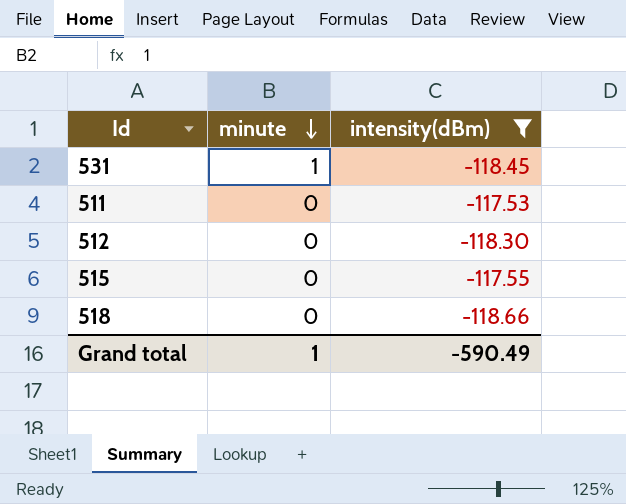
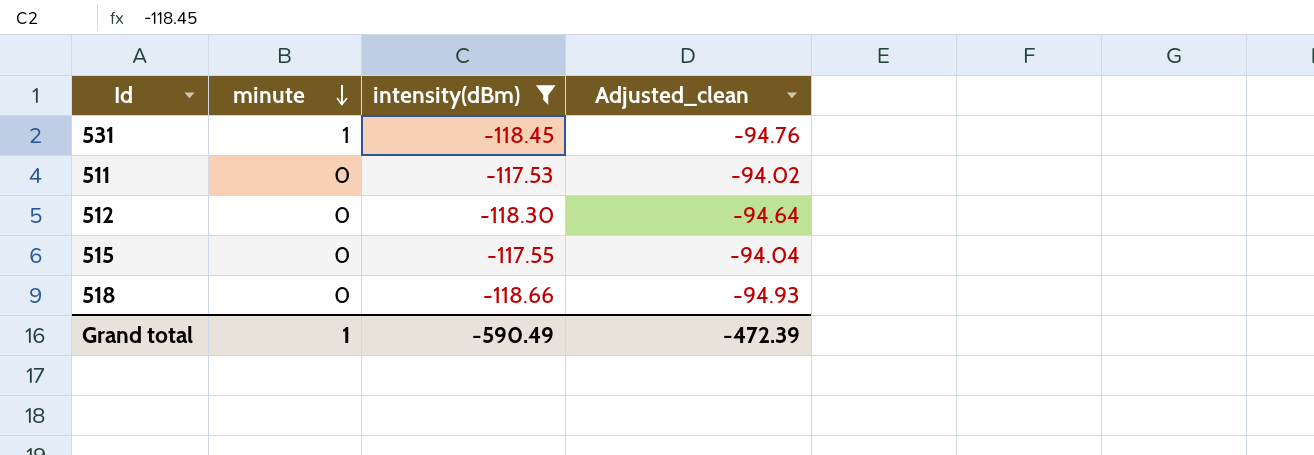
column Adjusted_clean | formula: none -> [intensity(dBm)] * 0.8

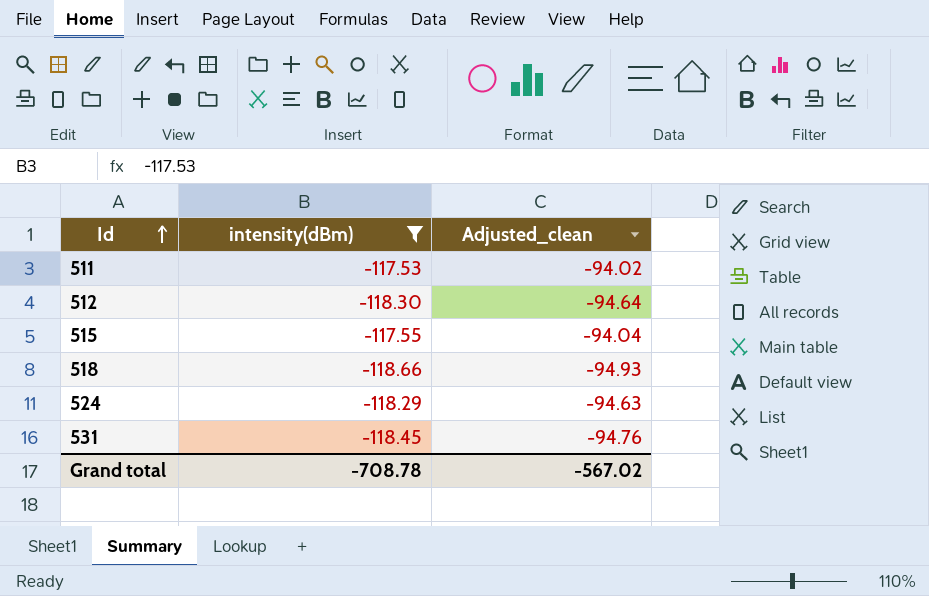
row order: minute descending -> Id ascending
column minute | position: 2 -> none
row 524: none -> -118.29 | -94.63
Grand total | intensity(dBm): -590.49 -> -708.78
Grand total | Adjusted_clean: -472.39 -> -567.02

